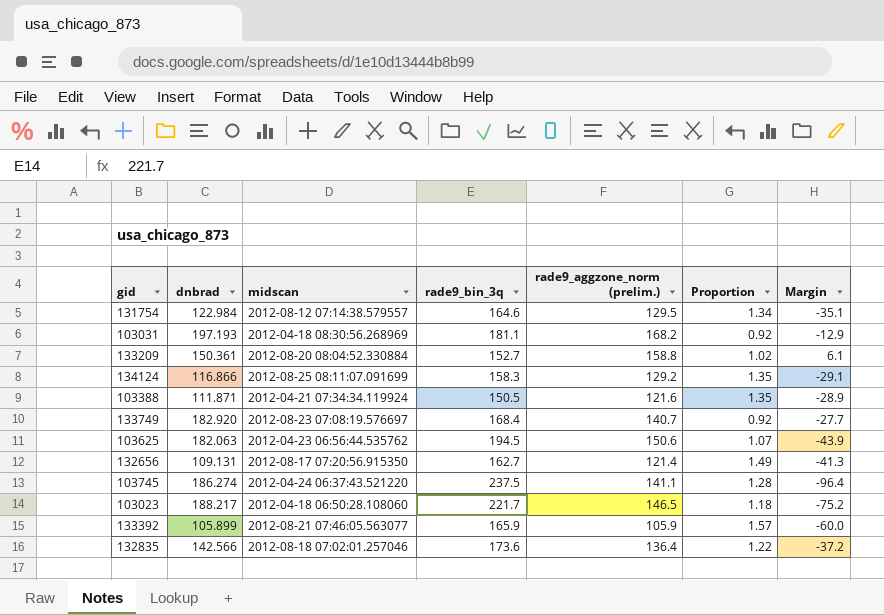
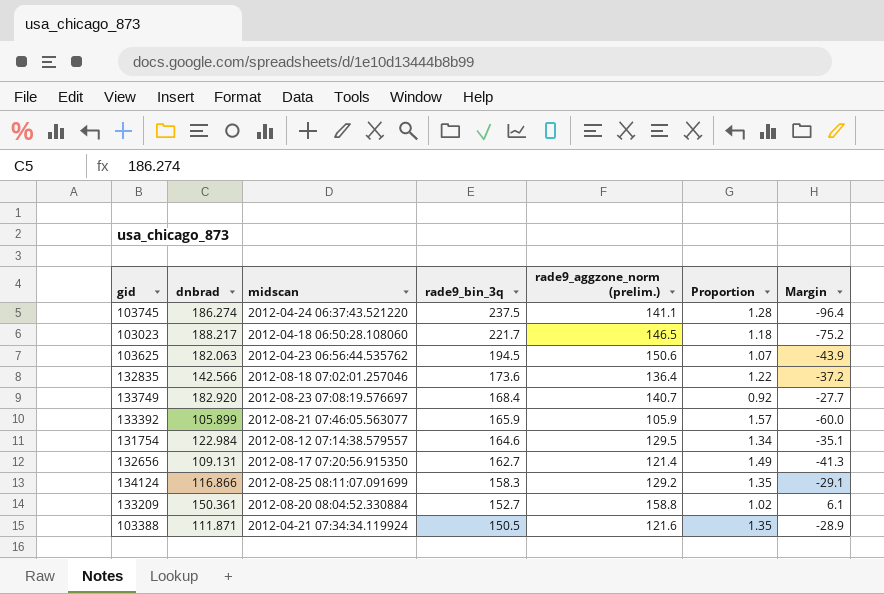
row order: none -> rade9_bin_3q descending
row 103031: 197.193 | 2012-04-18 08:30:56.268969 | 181.1 | 168.2 | 0.92 | -12.9 -> none

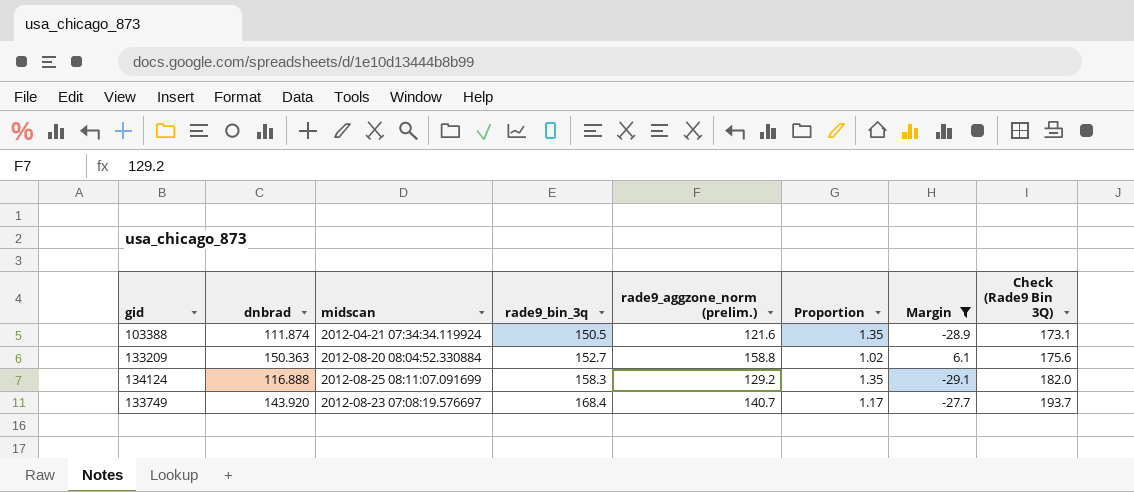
filter: none -> Margin >= -29.1
row order: rade9_bin_3q descending -> rade9_bin_3q ascending
column Check (Rade9 Bin 3Q) | formula: none -> [rade9_bin_3q] * 1.15
103388 | dnbrad: 111.871 -> 111.874
133209 | dnbrad: 150.361 -> 150.363
134124 | dnbrad: 116.866 -> 116.888
133749 | dnbrad: 182.920 -> 143.920
133749 | Proportion: 0.92 -> 1.17

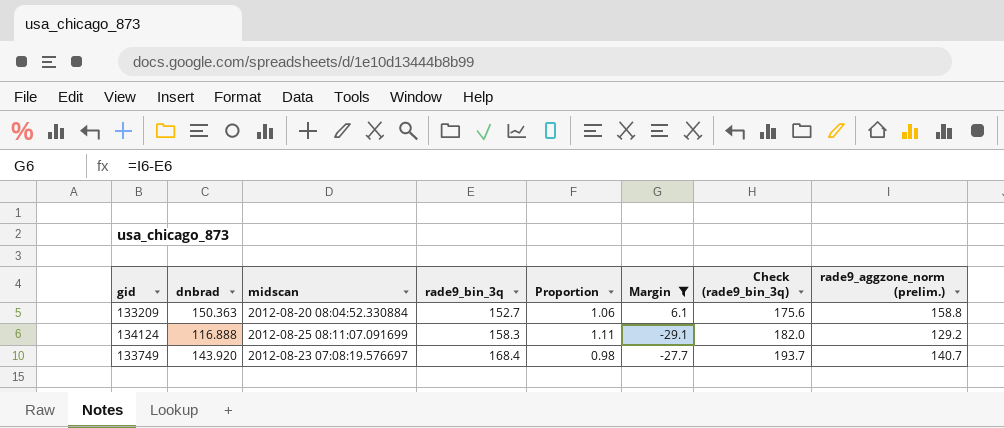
column Proportion | formula: [rade9_bin_3q] / [dnbrad] -> [rade9_aggzone_norm (prelim.)] / [dnbrad]
column name: Check (Rade9 Bin 3Q) -> Check (rade9_bin_3q)
column rade9_aggzone_norm (prelim.) | position: 5 -> 8
row 103388: 111.874 | 2012-04-21 07:34:34.119924 | 150.5 | 121.6 | 1.35 | -28.9 | 173.1 -> none

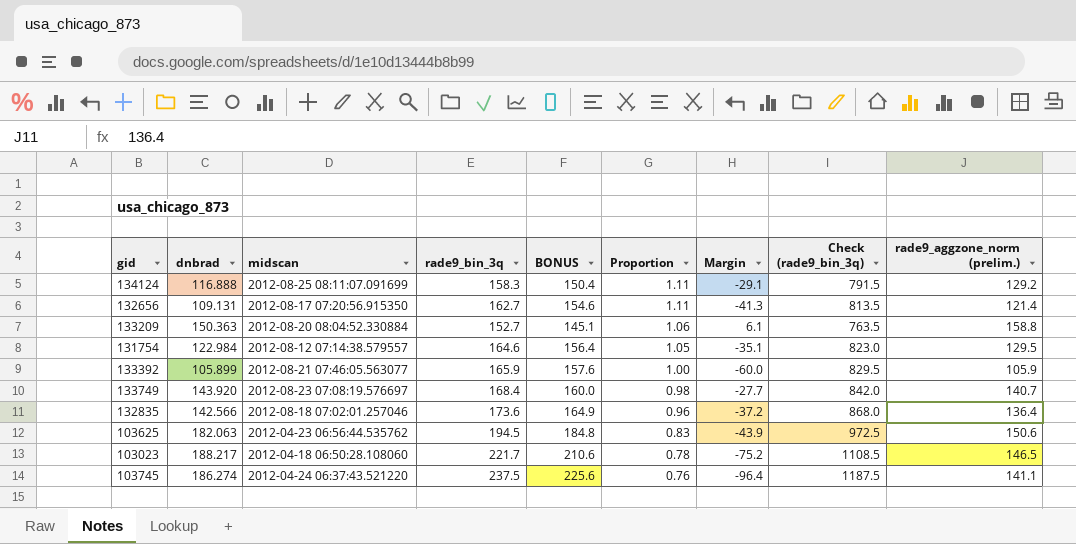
filter: Margin >= -29.1 -> none
row order: rade9_bin_3q ascending -> Proportion descending
column BONUS | formula: none -> [rade9_bin_3q] * 0.95
column Check (rade9_bin_3q) | formula: [rade9_bin_3q] * 1.15 -> [rade9_bin_3q] * 5

